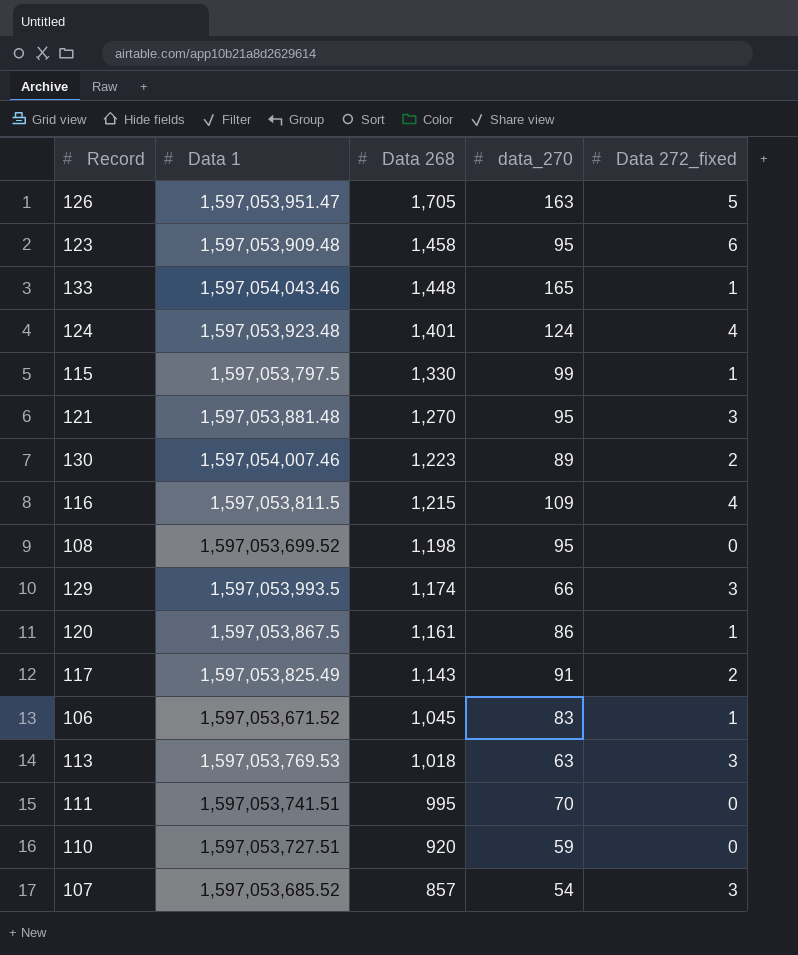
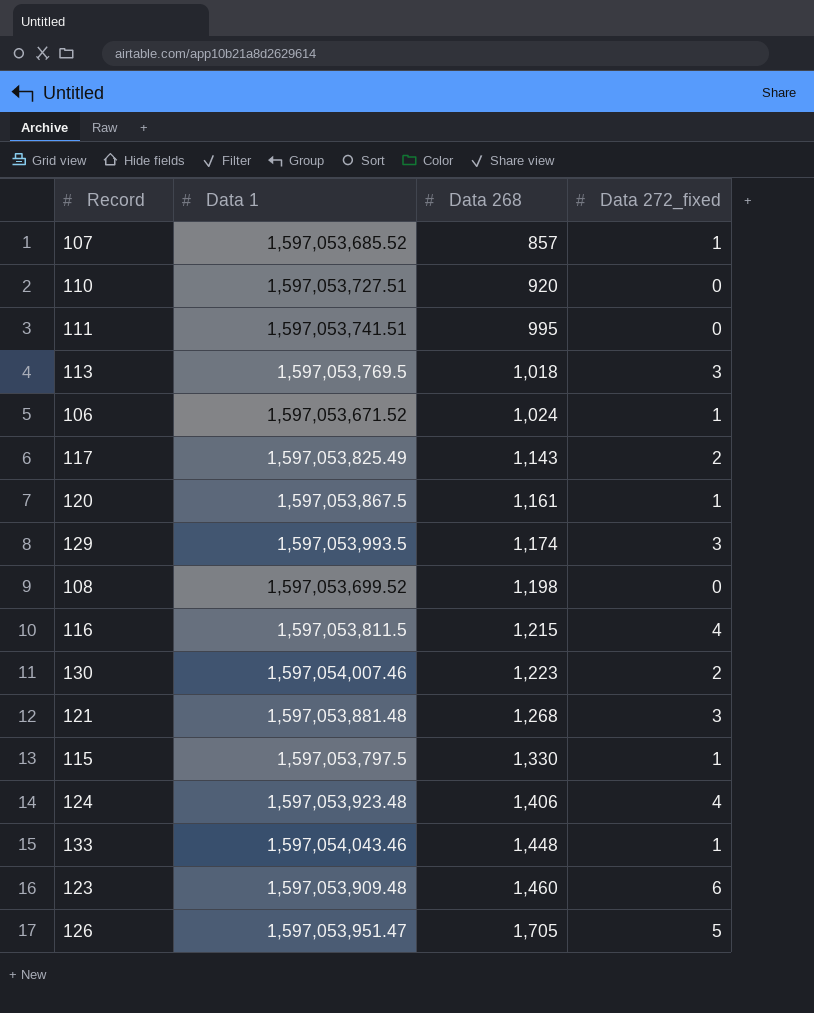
row order: Data 268 descending -> Data 268 ascending
column data_270 | position: 4 -> none
107 | Data 272_fixed: 3 -> 1
113 | Data 1: 1,597,053,769.53 -> 1,597,053,769.5
106 | Data 268: 1,045 -> 1,024
121 | Data 268: 1,270 -> 1,268
124 | Data 268: 1,401 -> 1,406
123 | Data 268: 1,458 -> 1,460

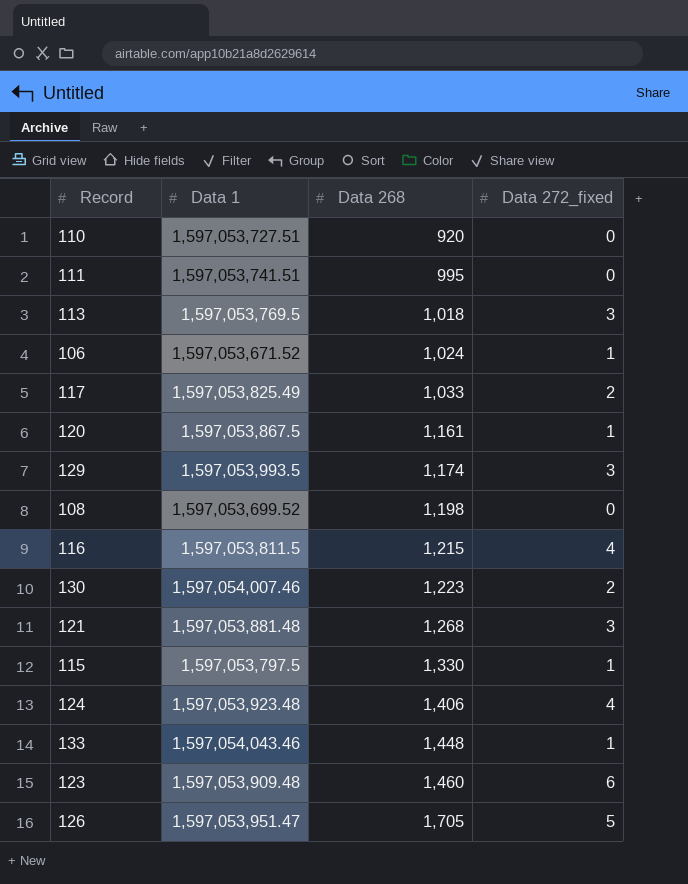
row 107: 1,597,053,685.52 | 857 | 1 -> none
117 | Data 268: 1,143 -> 1,033

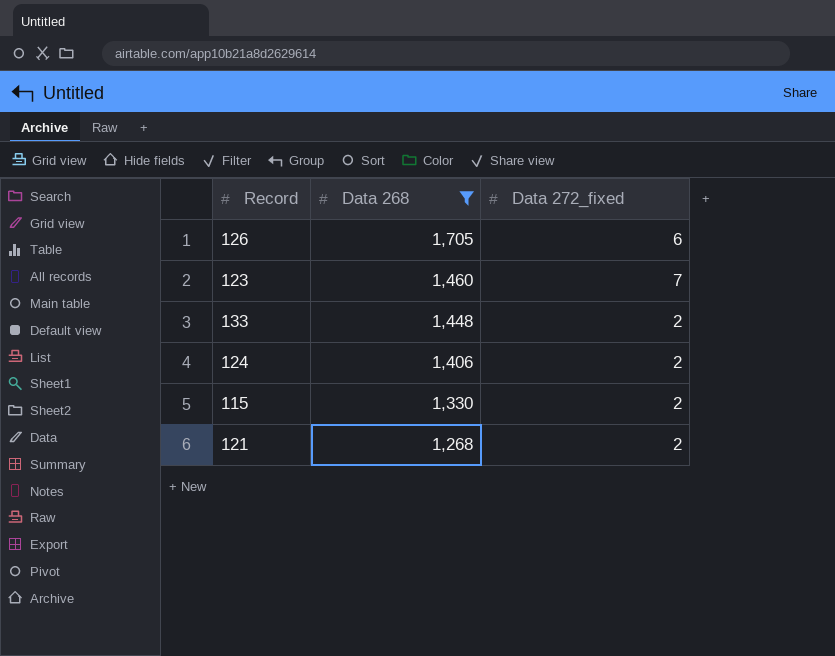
filter: none -> Data 268 >= 1,268
row order: Data 268 ascending -> Data 268 descending
column Data 1 | position: 2 -> none
126 | Data 272_fixed: 5 -> 6
123 | Data 272_fixed: 6 -> 7
133 | Data 272_fixed: 1 -> 2
124 | Data 272_fixed: 4 -> 2
115 | Data 272_fixed: 1 -> 2
121 | Data 272_fixed: 3 -> 2

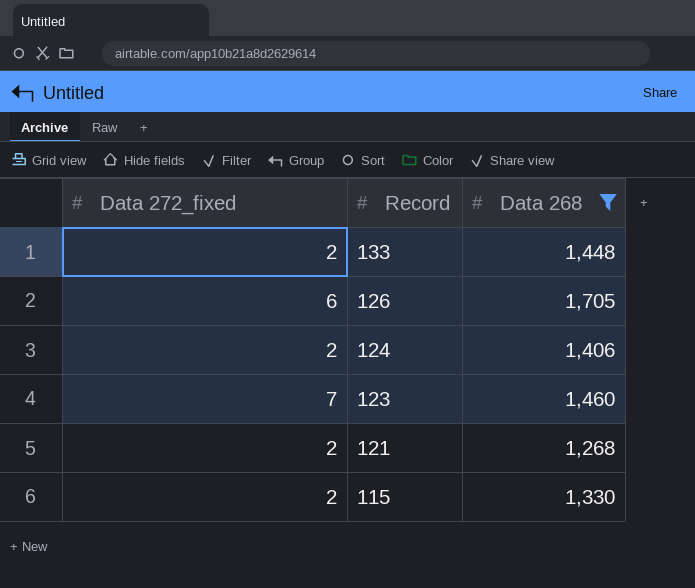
row order: Data 268 descending -> Record descending
column Data 272_fixed | position: 3 -> 1

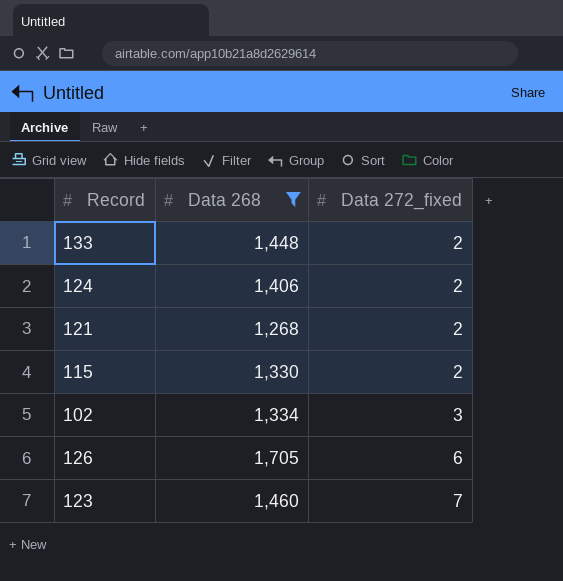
row order: Record descending -> Data 272_fixed ascending
column Data 272_fixed | position: 1 -> 3
row 102: none -> 1,334 | 3

